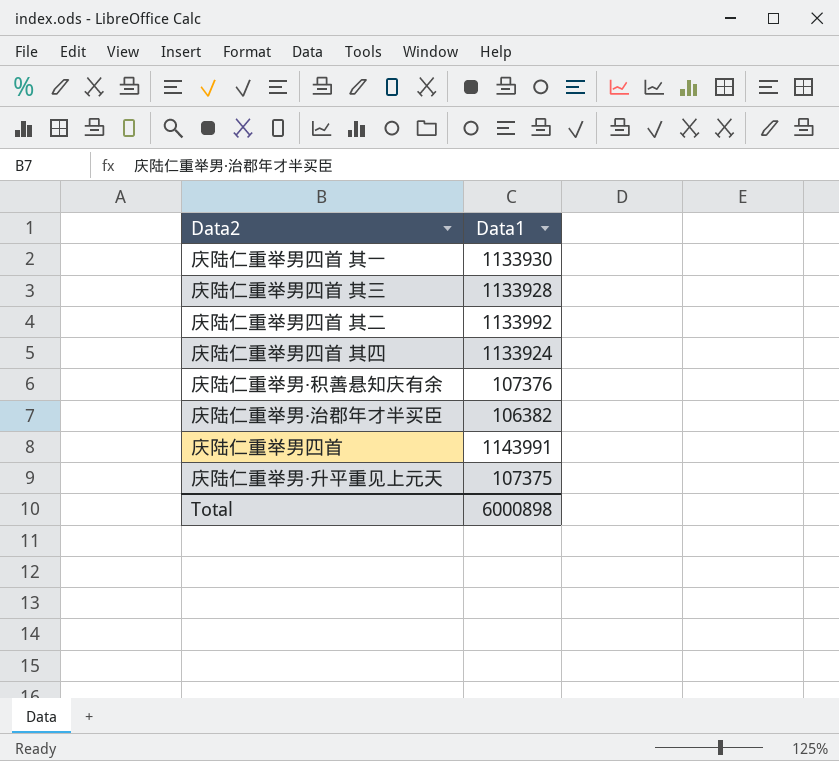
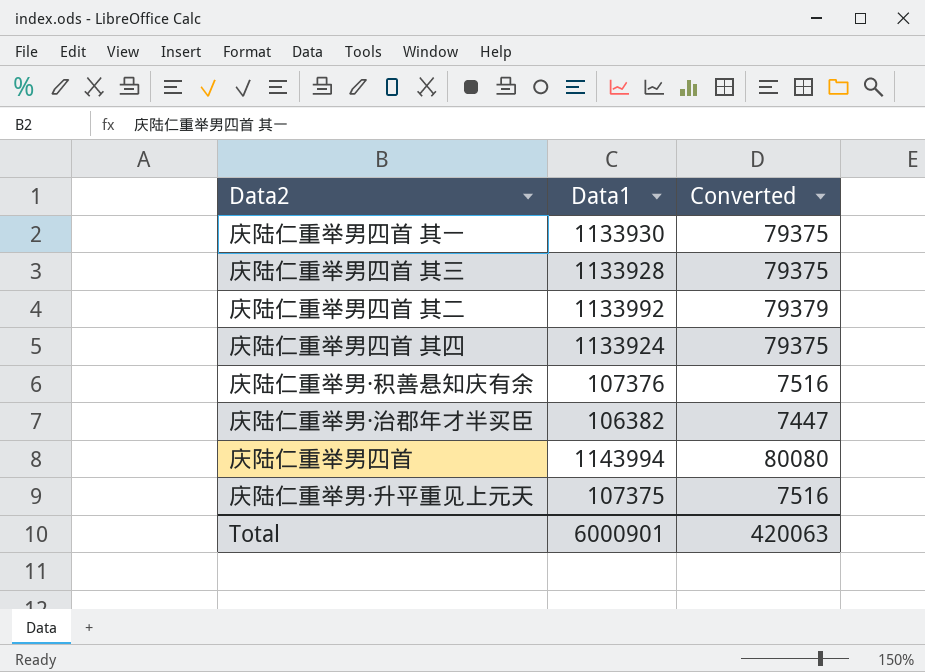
column Converted | formula: none -> [Data1] * 0.07
庆陆仁重举男四首 | Data1: 1143991 -> 1143994
Total | Data1: 6000898 -> 6000901

